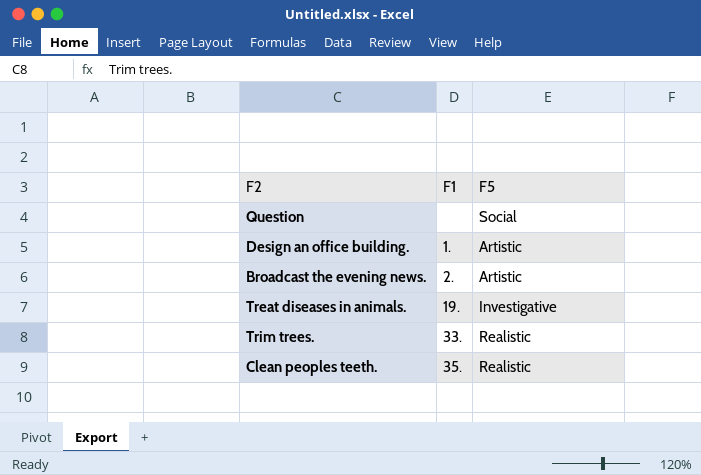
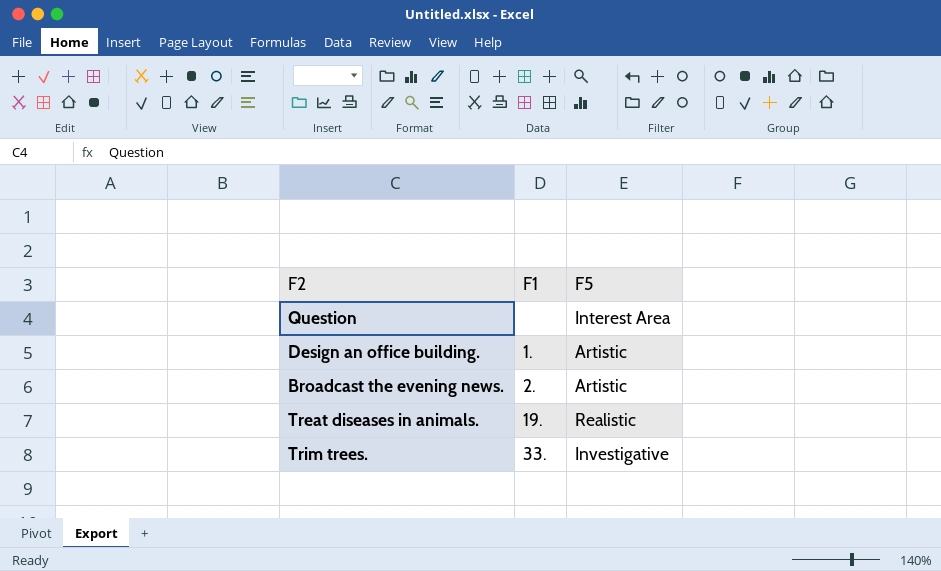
row Clean peoples teeth.: 35. | Realistic -> none
Question | F5: Social -> Interest Area
Treat diseases in animals. | F5: Investigative -> Realistic
Trim trees. | F5: Realistic -> Investigative

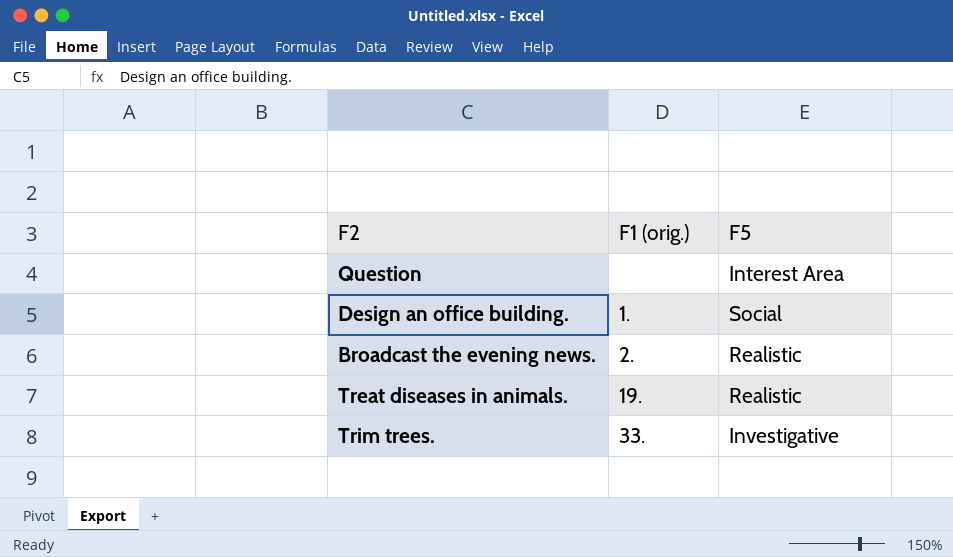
column name: F1 -> F1 (orig.)
Design an office building. | F5: Artistic -> Social
Broadcast the evening news. | F5: Artistic -> Realistic

